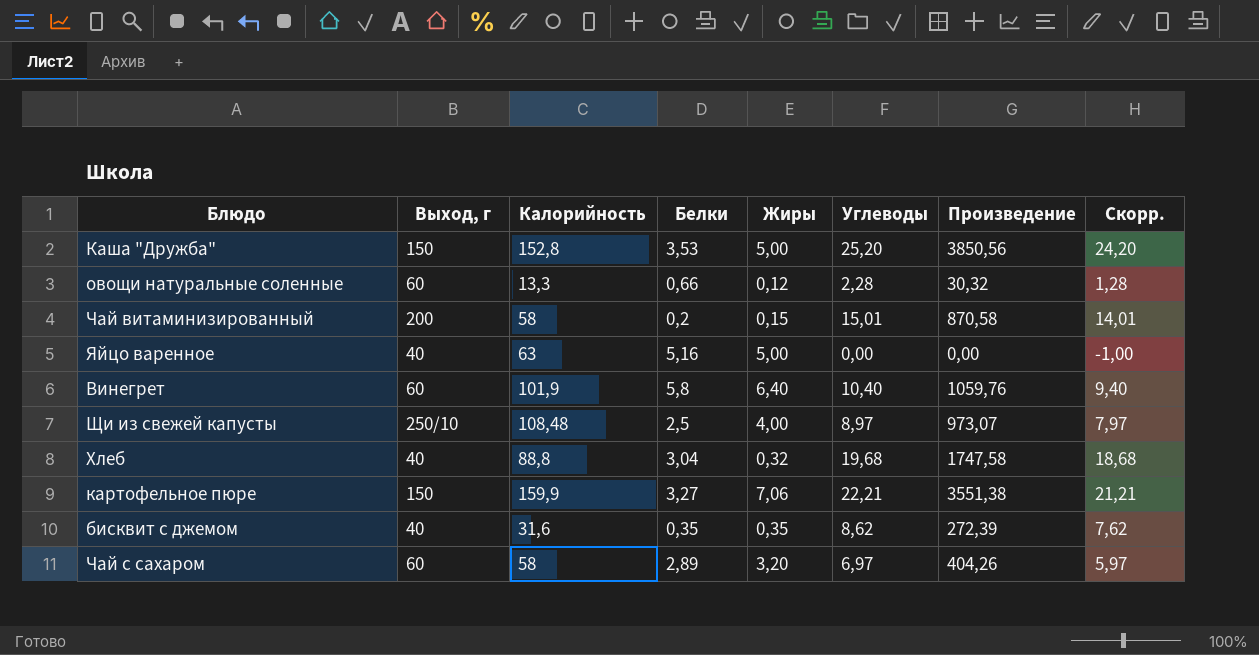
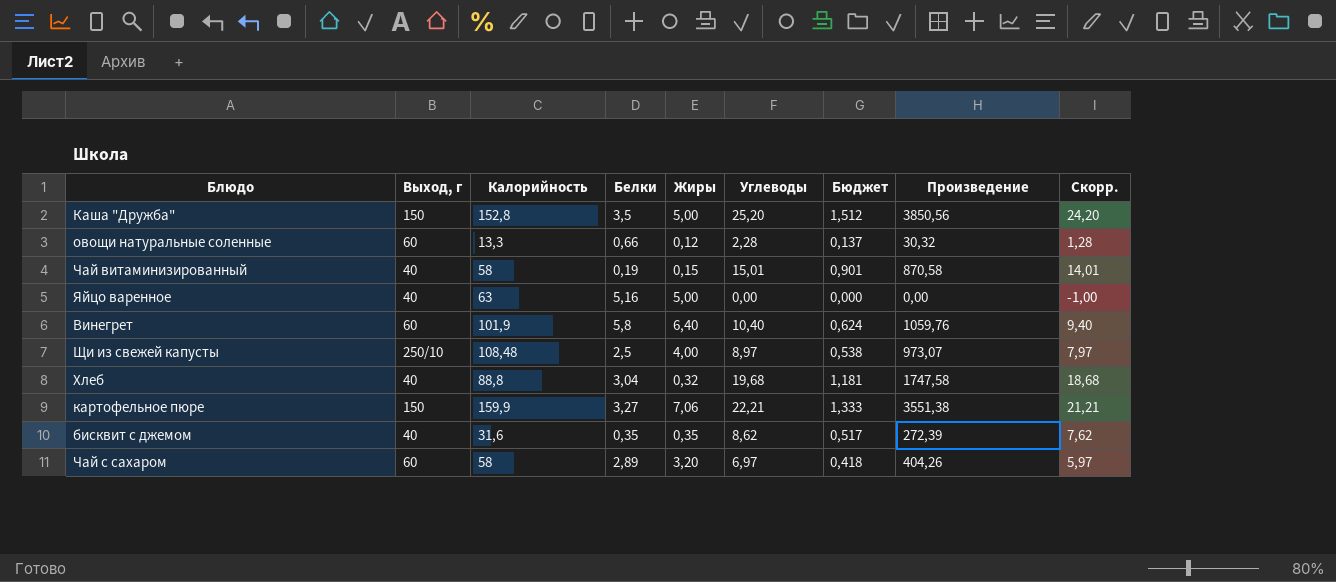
column Бюджет | formula: none -> [Углеводы] * 0,06
Каша "Дружба" | Белки: 3,53 -> 3,5
Чай витаминизированный | Выход, г: 200 -> 40
Чай витаминизированный | Белки: 0,2 -> 0,19

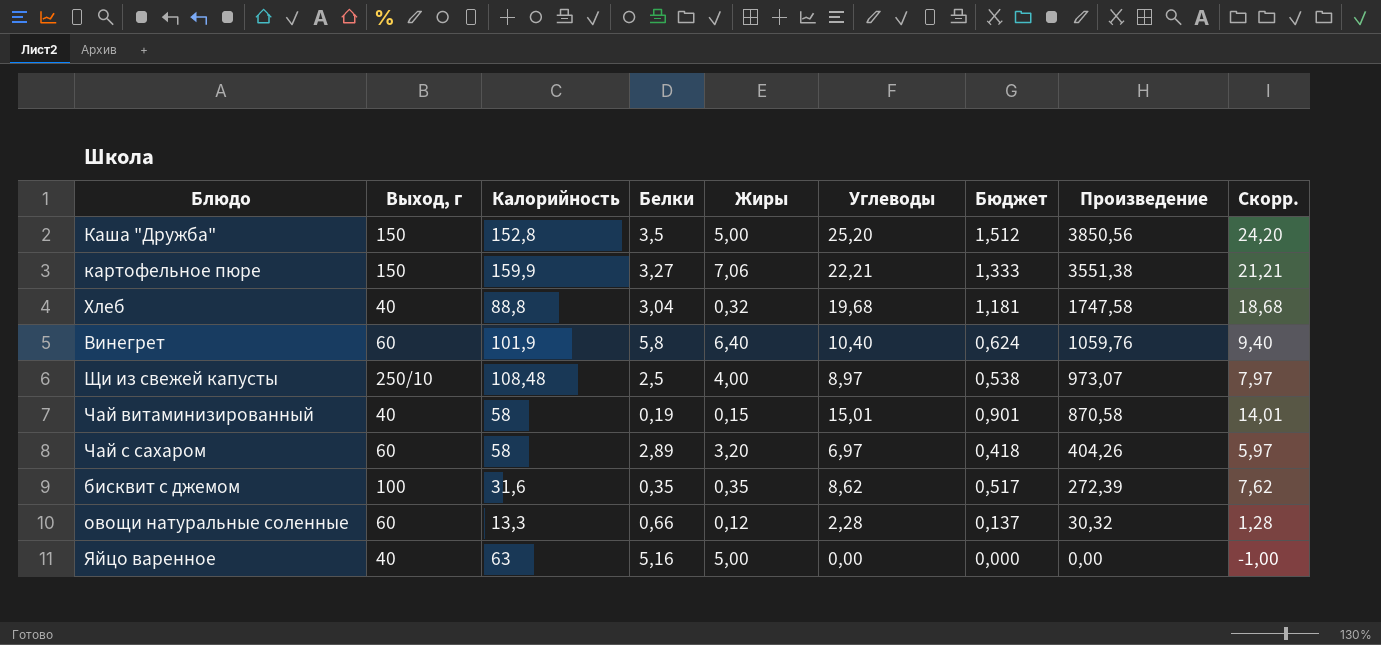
row order: none -> Произведение descending
бисквит с джемом | Выход, г: 40 -> 100

